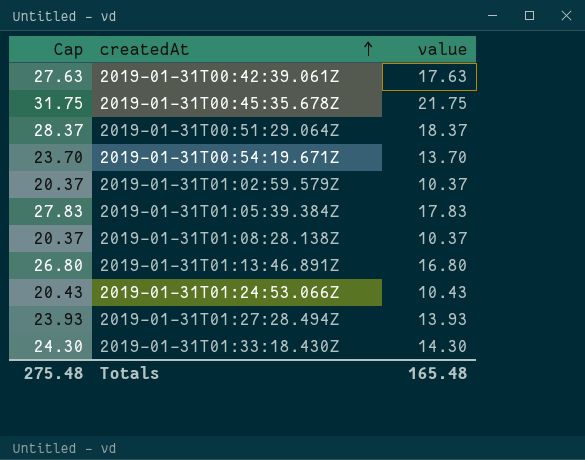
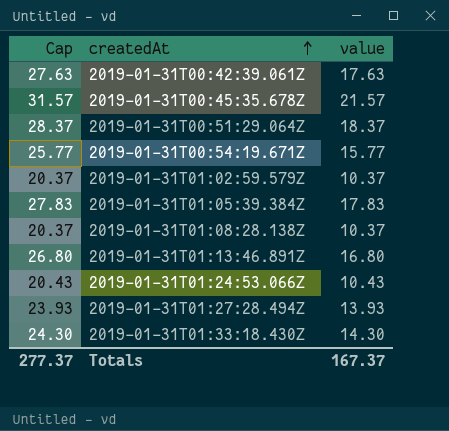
2019-01-31T00:45:35.678Z | Cap: 31.75 -> 31.57
2019-01-31T00:45:35.678Z | value: 21.75 -> 21.57
2019-01-31T00:54:19.671Z | Cap: 23.70 -> 25.77
2019-01-31T00:54:19.671Z | value: 13.70 -> 15.77
Totals | Cap: 275.48 -> 277.37
Totals | value: 165.48 -> 167.37

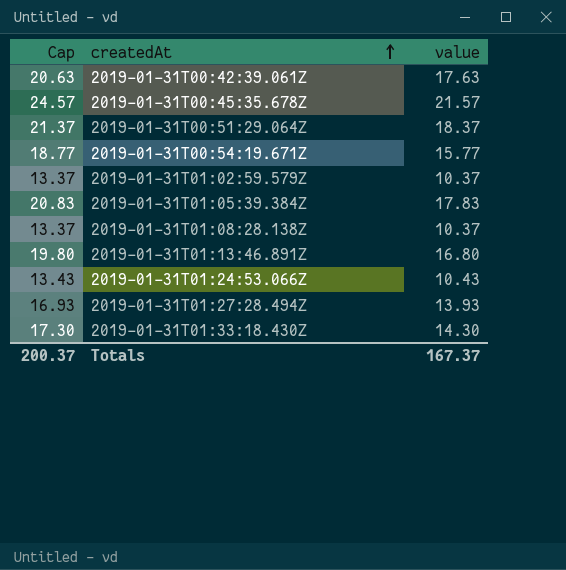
column Cap | formula: [value] + 10 -> [value] + 3
Totals | Cap: 277.37 -> 200.37

